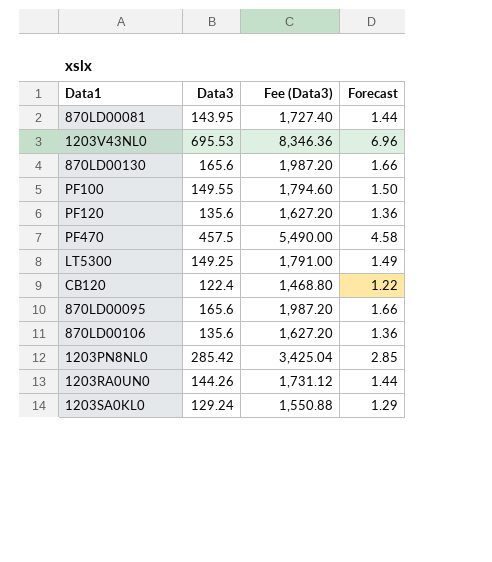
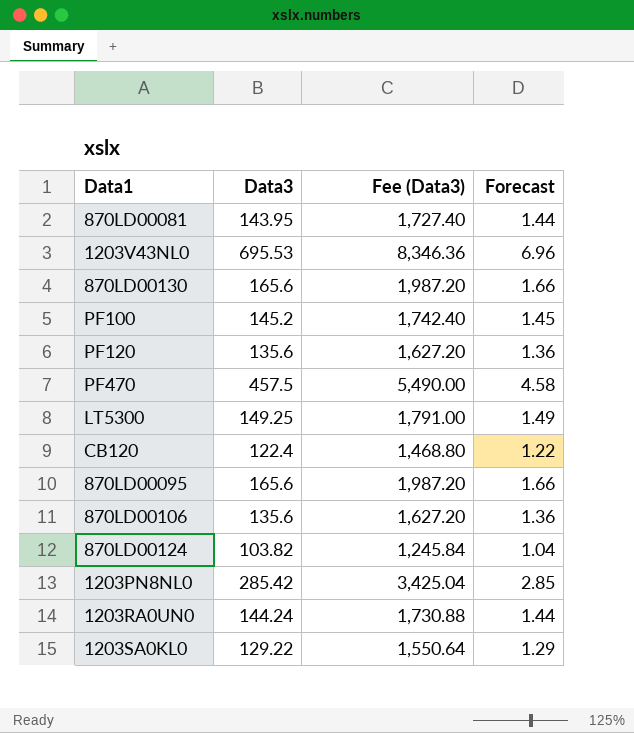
PF100 | Data3: 149.55 -> 145.2
PF100 | Fee (Data3): 1,794.60 -> 1,742.40
PF100 | Forecast: 1.50 -> 1.45
row 870LD00124: none -> 103.82 | 1,245.84 | 1.04
1203RA0UN0 | Data3: 144.26 -> 144.24
1203RA0UN0 | Fee (Data3): 1,731.12 -> 1,730.88
1203SA0KL0 | Data3: 129.24 -> 129.22
1203SA0KL0 | Fee (Data3): 1,550.88 -> 1,550.64

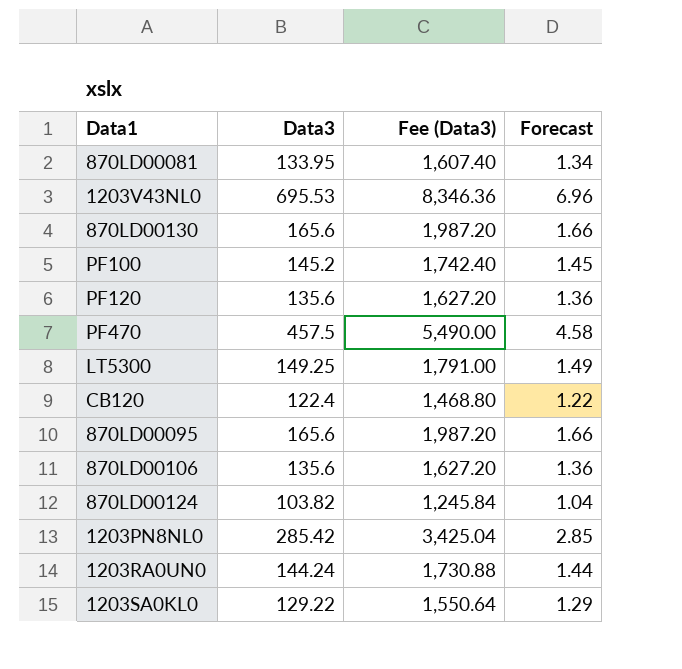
870LD00081 | Data3: 143.95 -> 133.95
870LD00081 | Fee (Data3): 1,727.40 -> 1,607.40
870LD00081 | Forecast: 1.44 -> 1.34

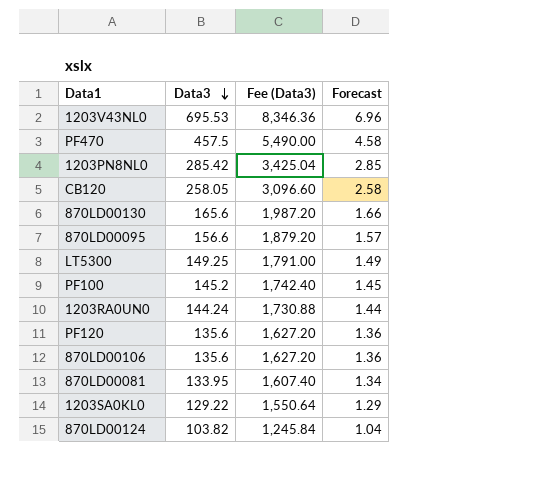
row order: none -> Data3 descending
CB120 | Data3: 122.4 -> 258.05
CB120 | Fee (Data3): 1,468.80 -> 3,096.60
CB120 | Forecast: 1.22 -> 2.58
870LD00095 | Data3: 165.6 -> 156.6
870LD00095 | Fee (Data3): 1,987.20 -> 1,879.20
870LD00095 | Forecast: 1.66 -> 1.57

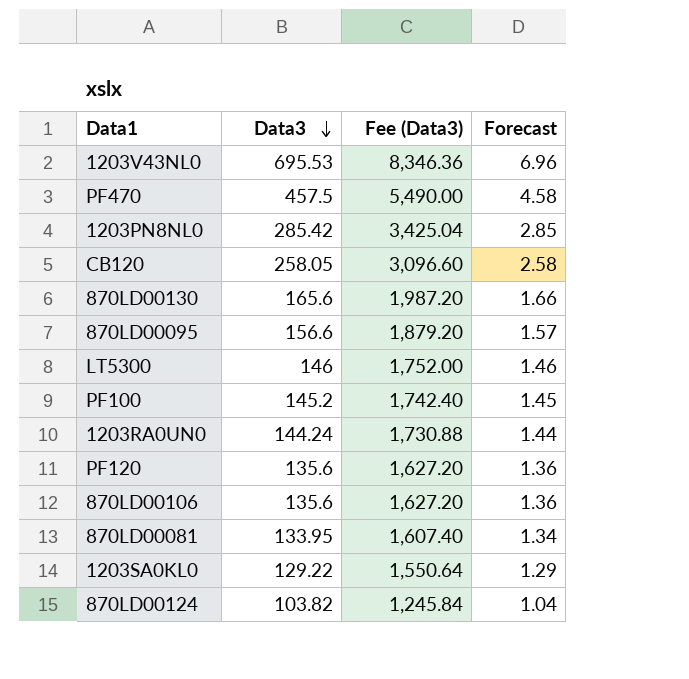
LT5300 | Data3: 149.25 -> 146
LT5300 | Fee (Data3): 1,791.00 -> 1,752.00
LT5300 | Forecast: 1.49 -> 1.46

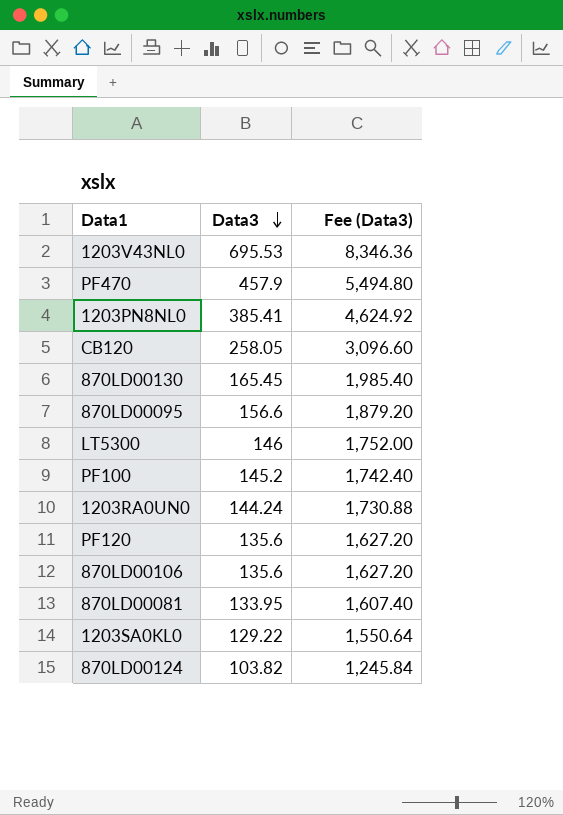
column Forecast | formula: [Data3] * 0.01 -> none
PF470 | Data3: 457.5 -> 457.9
PF470 | Fee (Data3): 5,490.00 -> 5,494.80
1203PN8NL0 | Data3: 285.42 -> 385.41
1203PN8NL0 | Fee (Data3): 3,425.04 -> 4,624.92
870LD00130 | Data3: 165.6 -> 165.45
870LD00130 | Fee (Data3): 1,987.20 -> 1,985.40

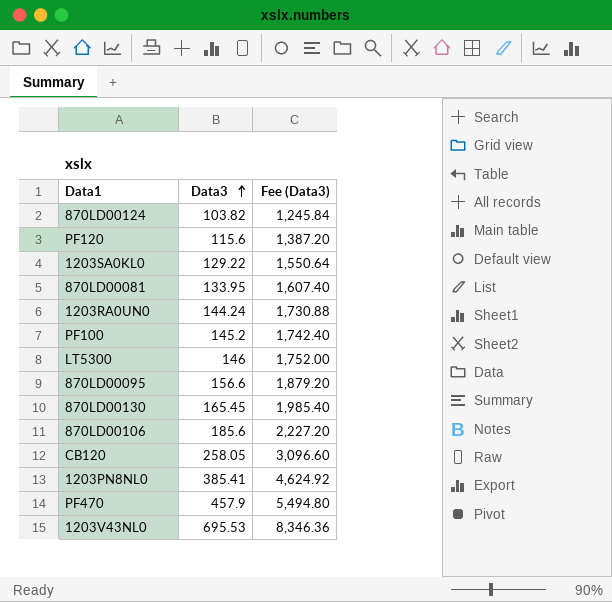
row order: Data3 descending -> Data3 ascending
PF120 | Data3: 135.6 -> 115.6
PF120 | Fee (Data3): 1,627.20 -> 1,387.20
870LD00106 | Data3: 135.6 -> 185.6
870LD00106 | Fee (Data3): 1,627.20 -> 2,227.20

